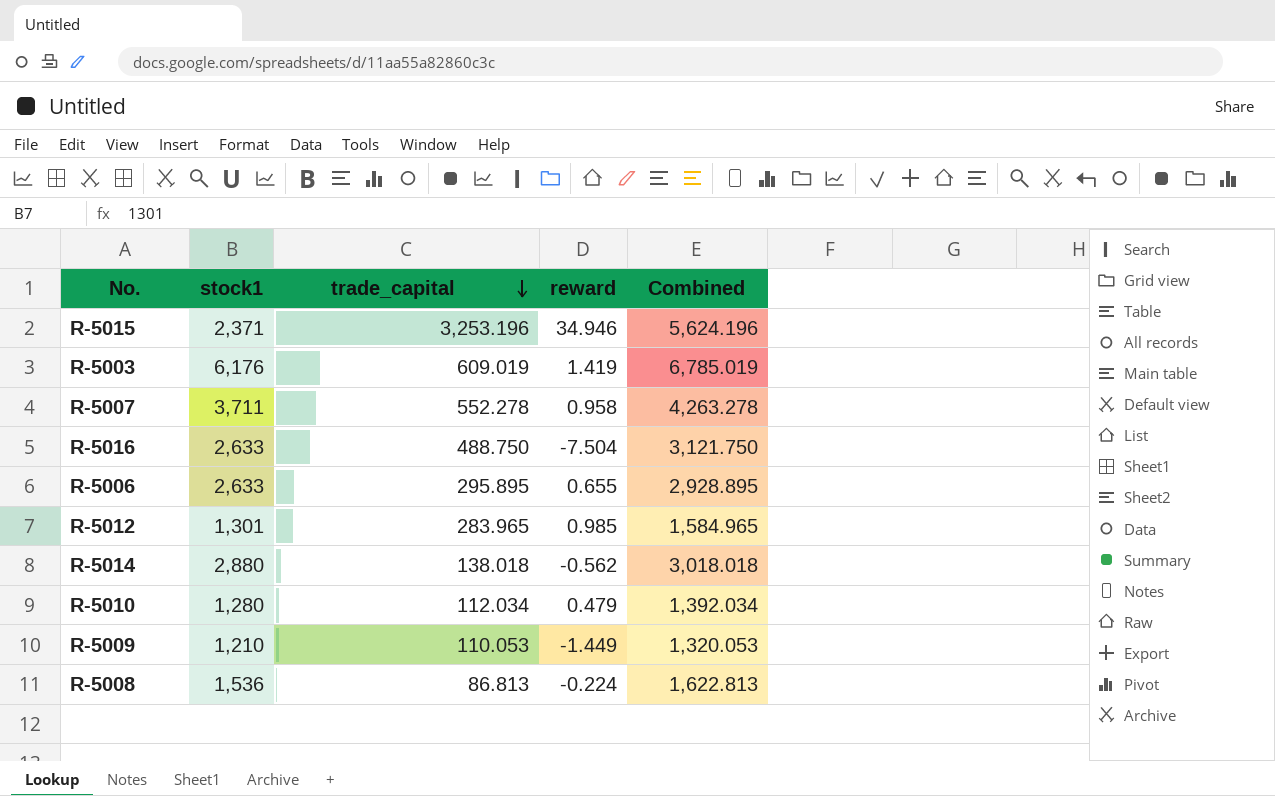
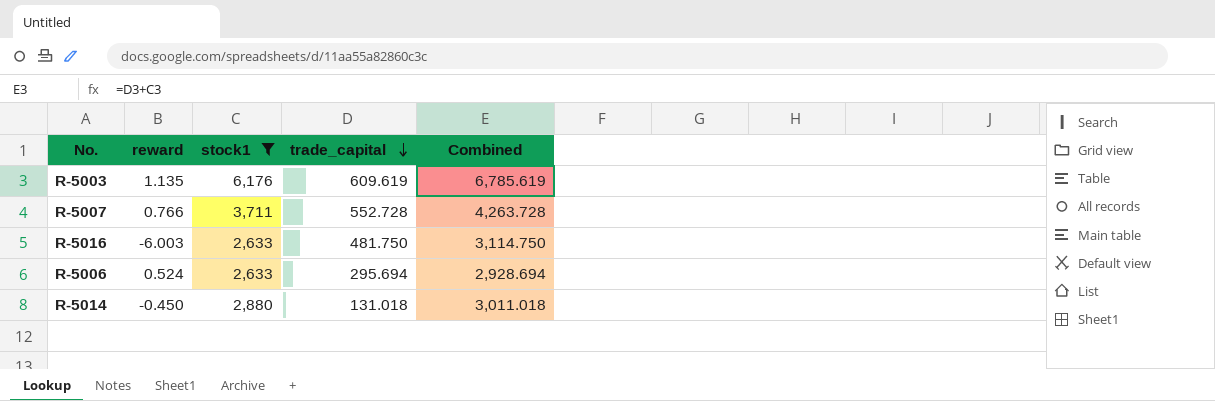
filter: none -> stock1 >= 2,633
column reward | position: 4 -> 2
R-5003 | reward: 1.419 -> 1.135
R-5003 | trade_capital: 609.019 -> 609.619
R-5003 | Combined: 6,785.019 -> 6,785.619
R-5007 | reward: 0.958 -> 0.766
R-5007 | trade_capital: 552.278 -> 552.728
R-5007 | Combined: 4,263.278 -> 4,263.728
R-5016 | reward: -7.504 -> -6.003
R-5016 | trade_capital: 488.750 -> 481.750
R-5016 | Combined: 3,121.750 -> 3,114.750
R-5006 | reward: 0.655 -> 0.524
R-5006 | trade_capital: 295.895 -> 295.694
R-5006 | Combined: 2,928.895 -> 2,928.694
R-5014 | reward: -0.562 -> -0.450
R-5014 | trade_capital: 138.018 -> 131.018
R-5014 | Combined: 3,018.018 -> 3,011.018

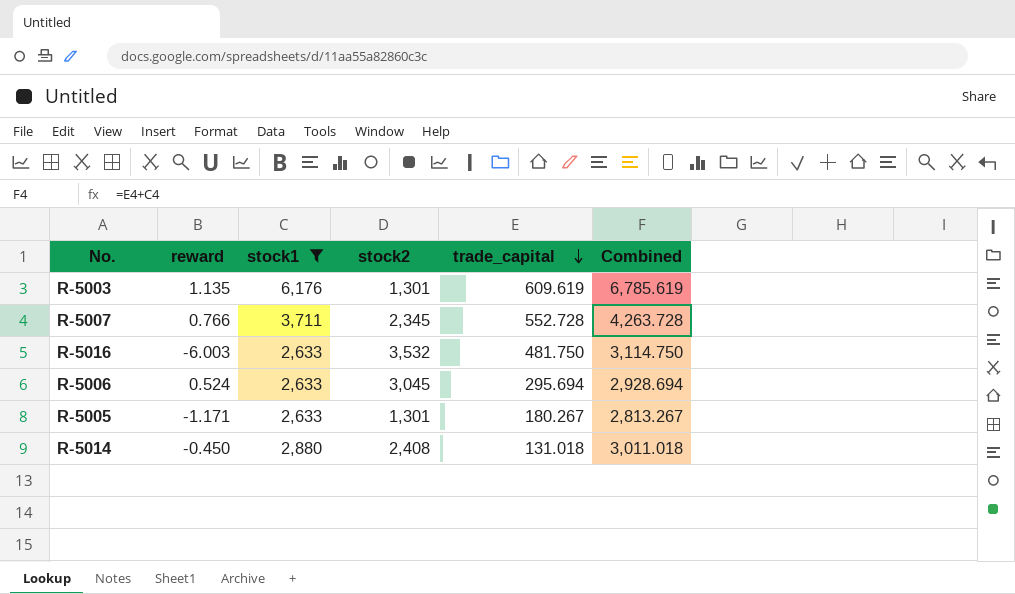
column stock2 | position: none -> 4
row R-5005: none -> -1.171 | 2,633 | 1,301 | 180.267 | 2,813.267

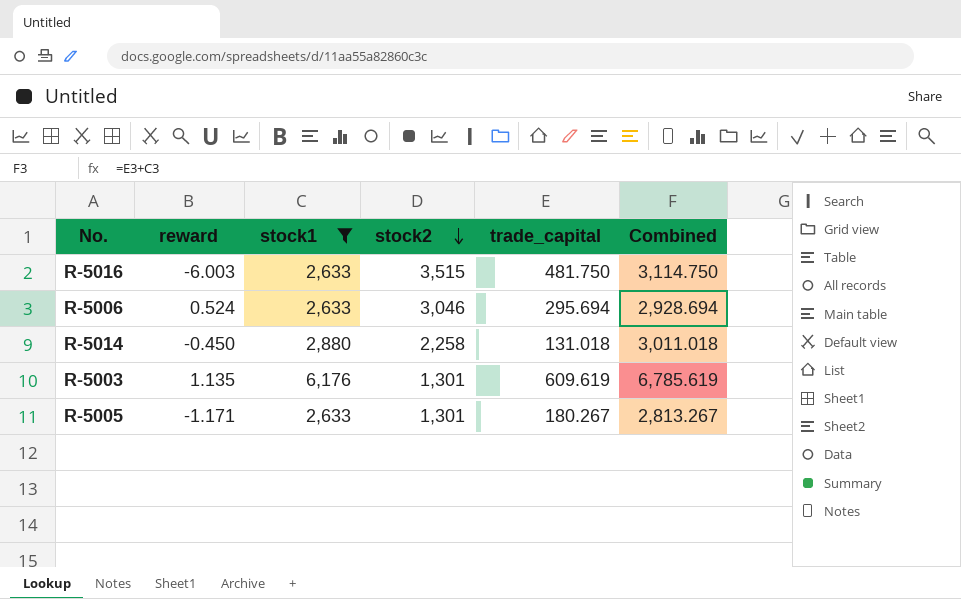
row order: trade_capital descending -> stock2 descending
row R-5007: 0.766 | 3,711 | 2,345 | 552.728 | 4,263.728 -> none
R-5016 | stock2: 3,532 -> 3,515
R-5006 | stock2: 3,045 -> 3,046
R-5014 | stock2: 2,408 -> 2,258

